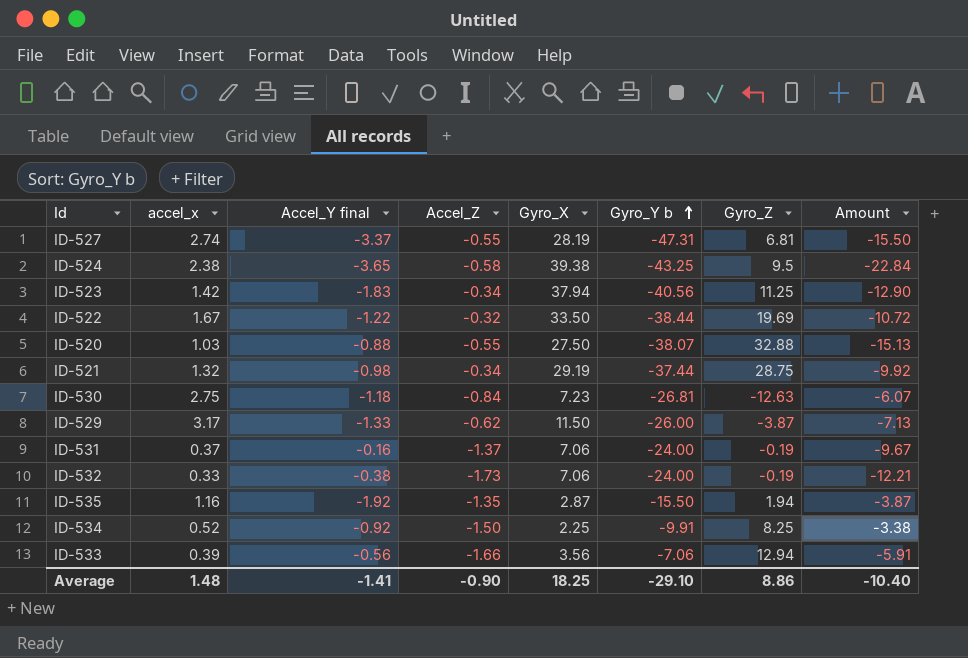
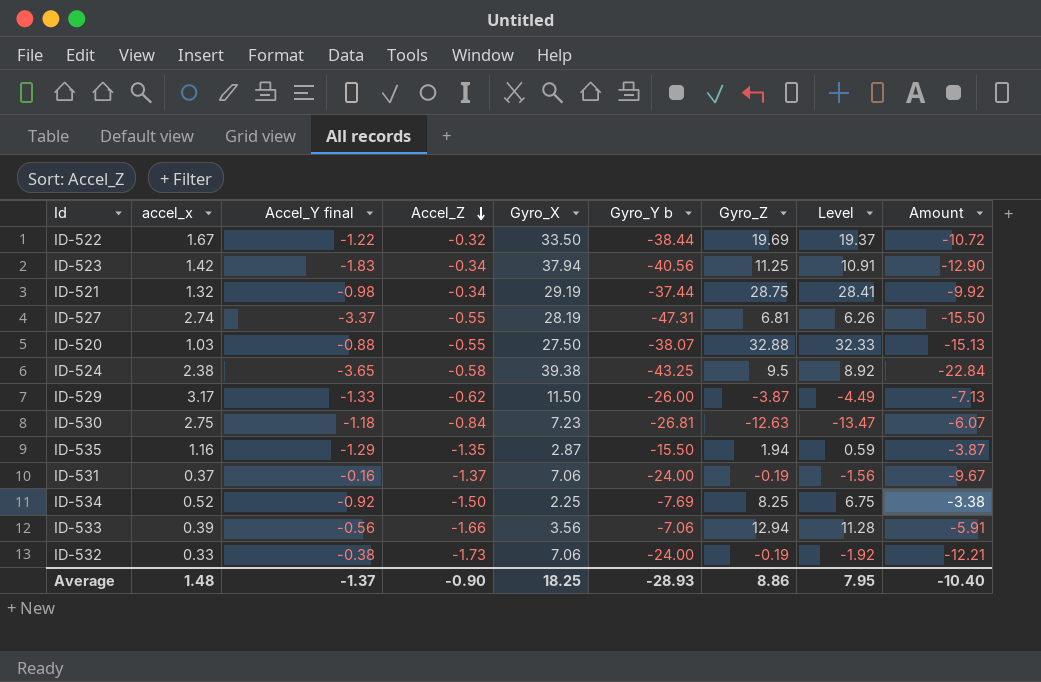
row order: Gyro_Y b ascending -> Accel_Z descending
column Level | formula: none -> [Accel_Z] + [Gyro_Z]
ID-535 | Accel_Y final: -1.92 -> -1.29
ID-534 | Gyro_Y b: -9.91 -> -7.69
Average | Accel_Y final: -1.41 -> -1.37
Average | Gyro_Y b: -29.10 -> -28.93

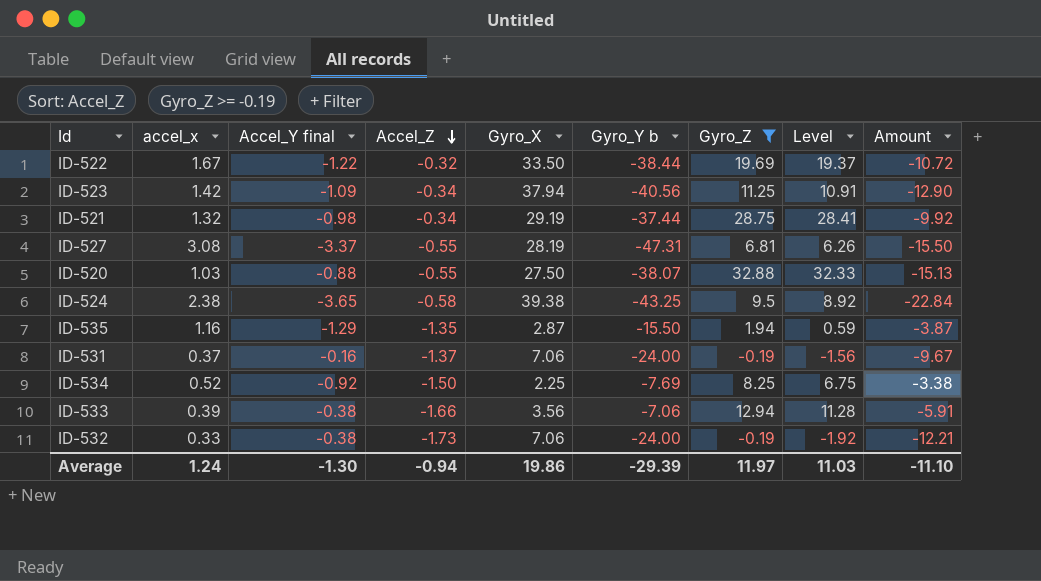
filter: none -> Gyro_Z >= -0.19
ID-523 | Accel_Y final: -1.83 -> -1.09
ID-527 | accel_x: 2.74 -> 3.08
ID-533 | Accel_Y final: -0.56 -> -0.38
Average | accel_x: 1.48 -> 1.24
Average | Accel_Y final: -1.37 -> -1.30
Average | Accel_Z: -0.90 -> -0.94
Average | Gyro_X: 18.25 -> 19.86
Average | Gyro_Y b: -28.93 -> -29.39
Average | Gyro_Z: 8.86 -> 11.97
Average | Level: 7.95 -> 11.03
Average | Amount: -10.40 -> -11.10

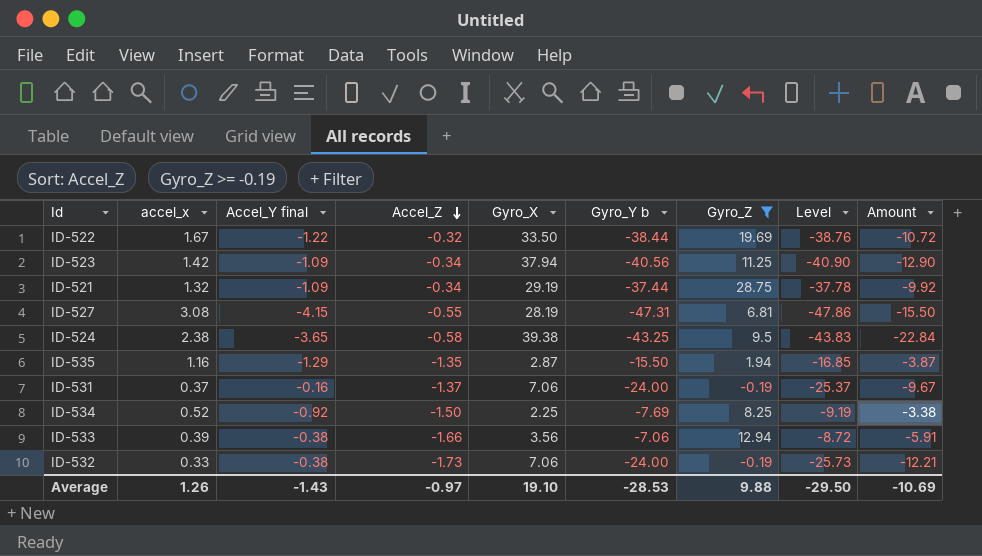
column Level | formula: [Accel_Z] + [Gyro_Z] -> [Accel_Z] + [Gyro_Y b]
row ID-520: 1.03 | -0.88 | -0.55 | 27.50 | -38.07 | 32.88 | 32.33 | -15.13 -> none
ID-521 | Accel_Y final: -0.98 -> -1.09
ID-527 | Accel_Y final: -3.37 -> -4.15
Average | accel_x: 1.24 -> 1.26
Average | Accel_Y final: -1.30 -> -1.43
Average | Accel_Z: -0.94 -> -0.97
Average | Gyro_X: 19.86 -> 19.10
Average | Gyro_Y b: -29.39 -> -28.53
Average | Gyro_Z: 11.97 -> 9.88
Average | Level: 11.03 -> -29.50
Average | Amount: -11.10 -> -10.69

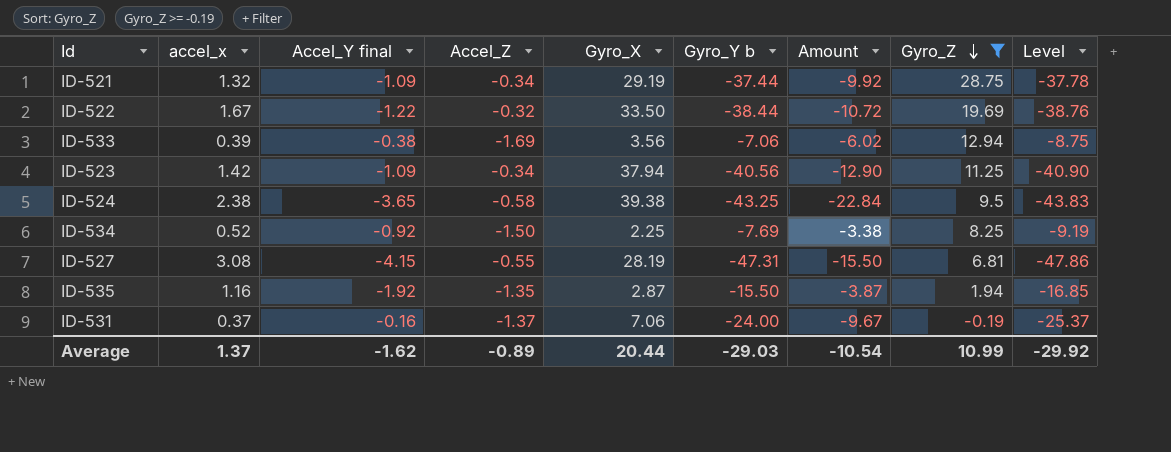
row order: Accel_Z descending -> Gyro_Z descending
column Amount | position: 9 -> 7
row ID-532: 0.33 | -0.38 | -1.73 | 7.06 | -24.00 | -0.19 | -25.73 | -12.21 -> none
ID-533 | Accel_Z: -1.66 -> -1.69
ID-533 | Amount: -5.91 -> -6.02
ID-533 | Level: -8.72 -> -8.75
ID-535 | Accel_Y final: -1.29 -> -1.92
Average | accel_x: 1.26 -> 1.37
Average | Accel_Y final: -1.43 -> -1.62
Average | Accel_Z: -0.97 -> -0.89
Average | Gyro_X: 19.10 -> 20.44
Average | Gyro_Y b: -28.53 -> -29.03
Average | Amount: -10.69 -> -10.54
Average | Gyro_Z: 9.88 -> 10.99
Average | Level: -29.50 -> -29.92

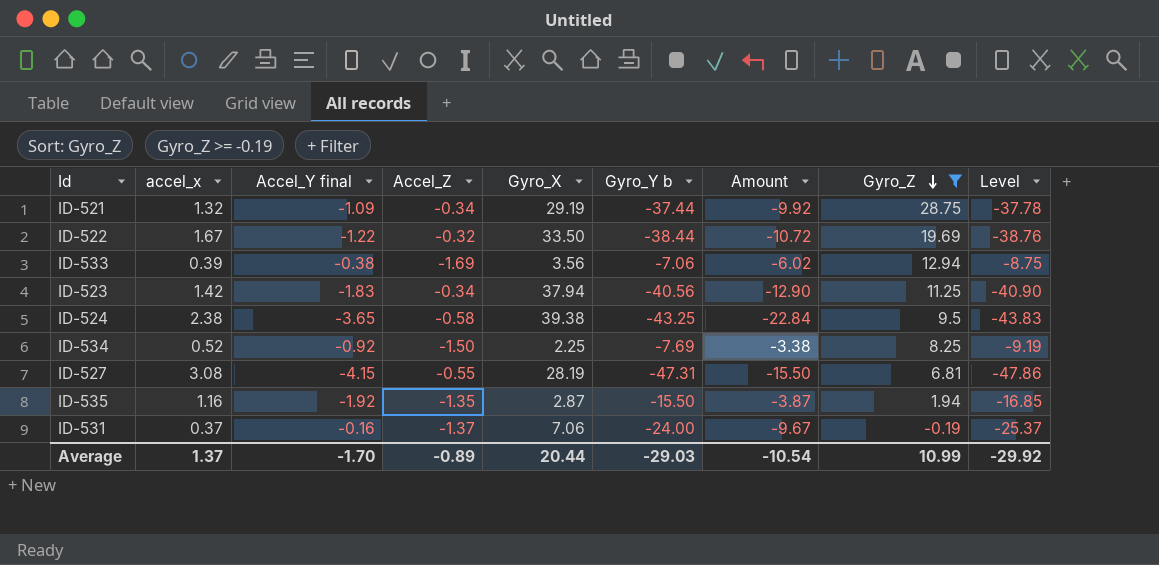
ID-523 | Accel_Y final: -1.09 -> -1.83
Average | Accel_Y final: -1.62 -> -1.70

